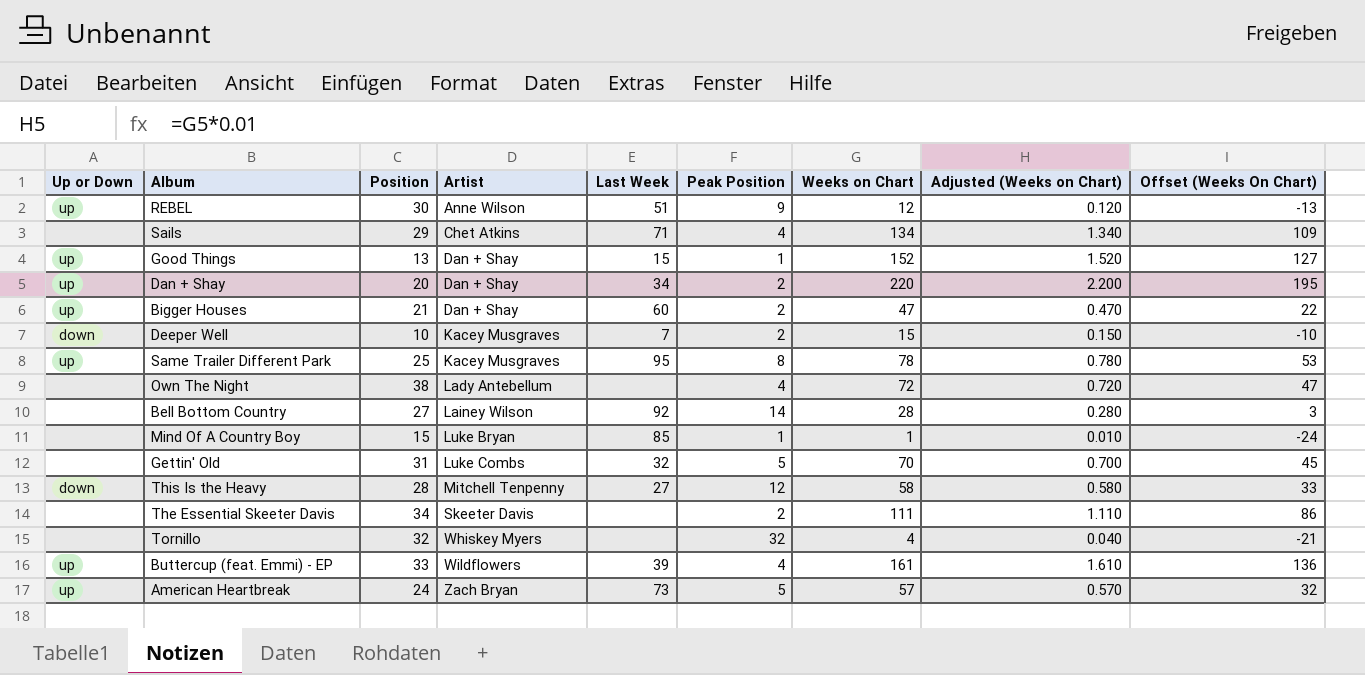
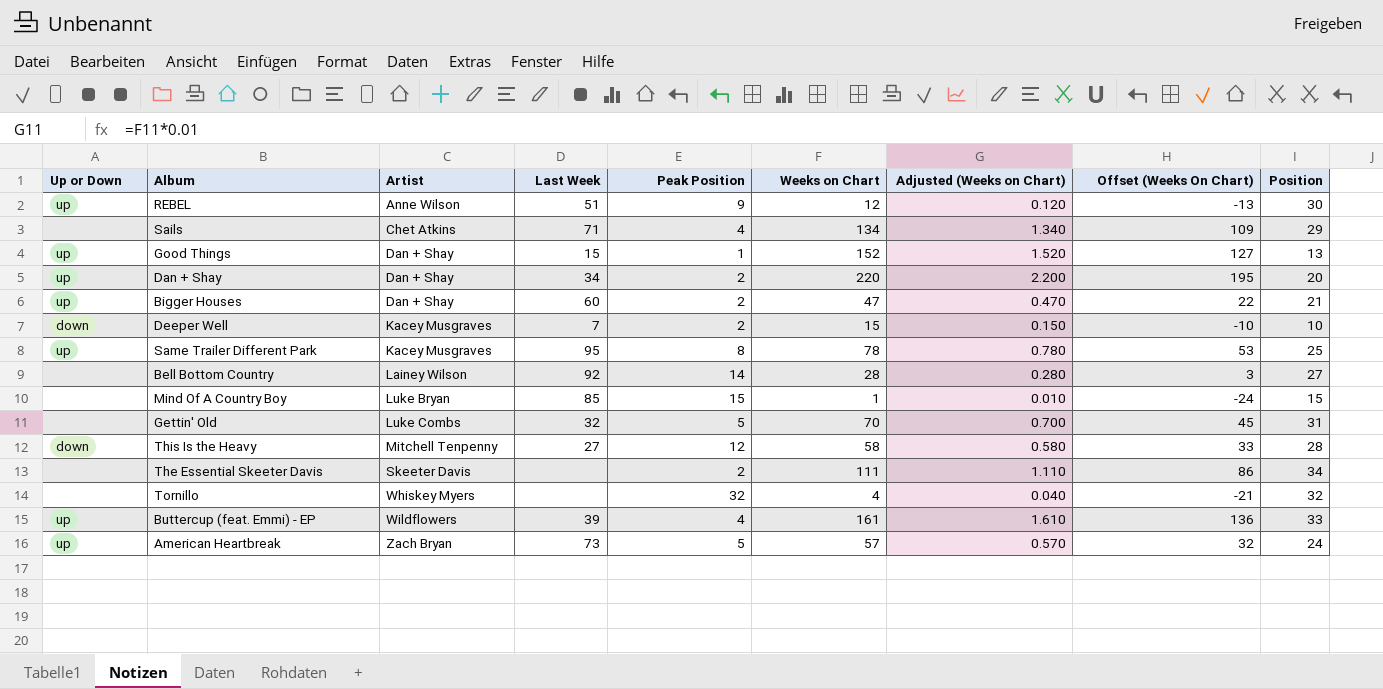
column Position | position: 3 -> 9
row Own The Night: none | 38 | Lady Antebellum | none | 4 | 72 | 0.720 | 47 -> none
Mind Of A Country Boy | Peak Position: 1 -> 15

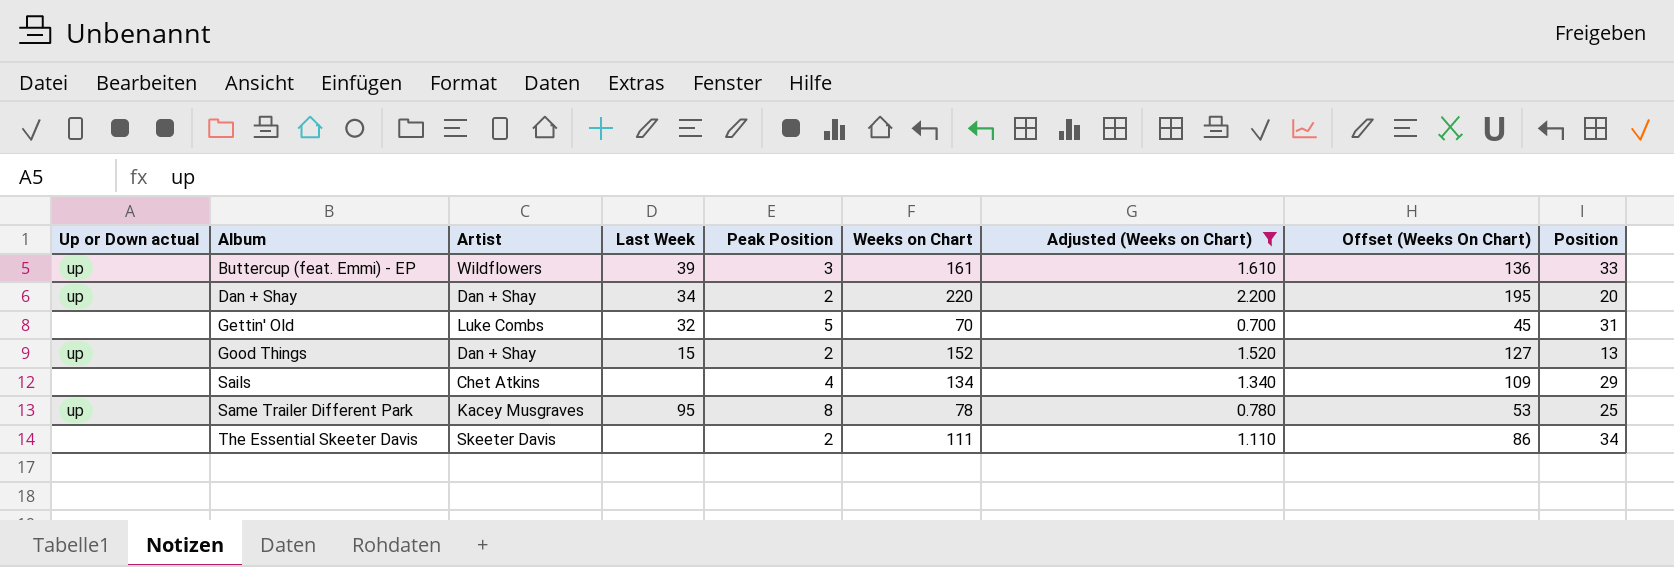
filter: none -> Adjusted (Weeks on Chart) >= 0.700
row order: Artist ascending -> Album ascending
column name: Up or Down -> Up or Down actual
Buttercup (feat. Emmi) - EP | Peak Position: 4 -> 3
Good Things | Peak Position: 1 -> 2
Sails | Last Week: 71 -> none

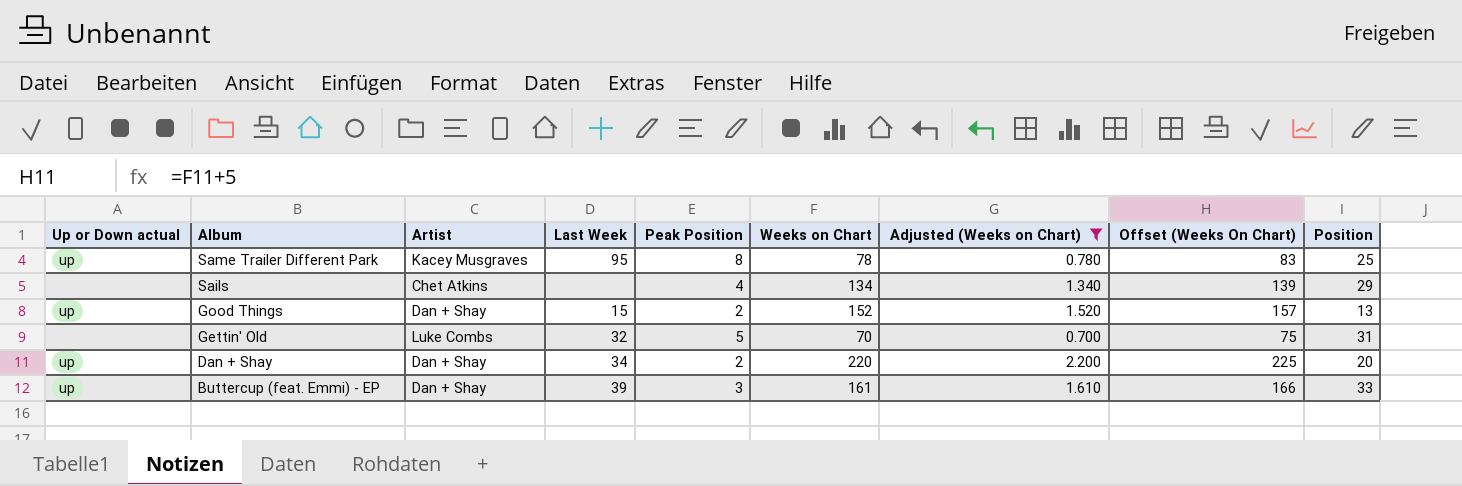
row order: Album ascending -> Album descending
column Offset (Weeks On Chart) | formula: [Weeks on Chart] - 25 -> [Weeks on Chart] + 5
row The Essential Skeeter Davis: none | Skeeter Davis | none | 2 | 111 | 1.110 | 86 | 34 -> none
Buttercup (feat. Emmi) - EP | Artist: Wildflowers -> Dan + Shay

